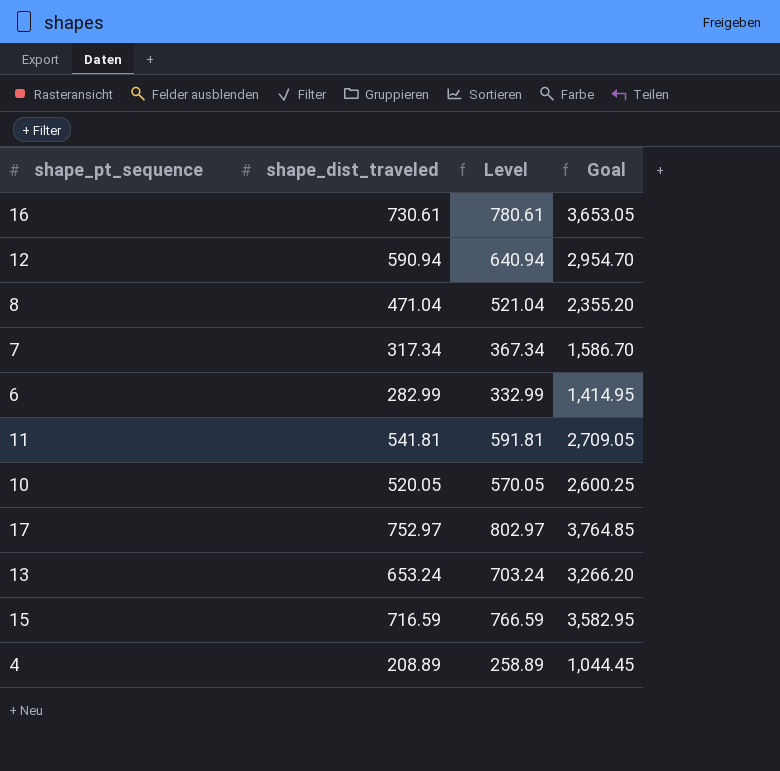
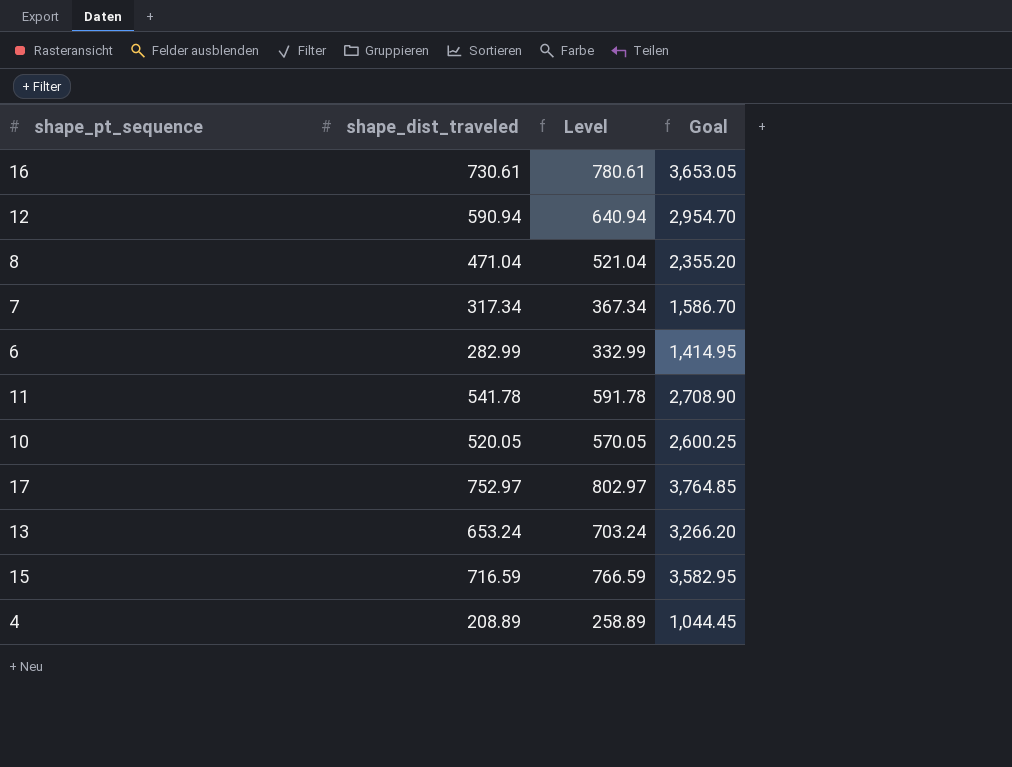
11 | shape_dist_traveled: 541.81 -> 541.78
11 | Level: 591.81 -> 591.78
11 | Goal: 2,709.05 -> 2,708.90

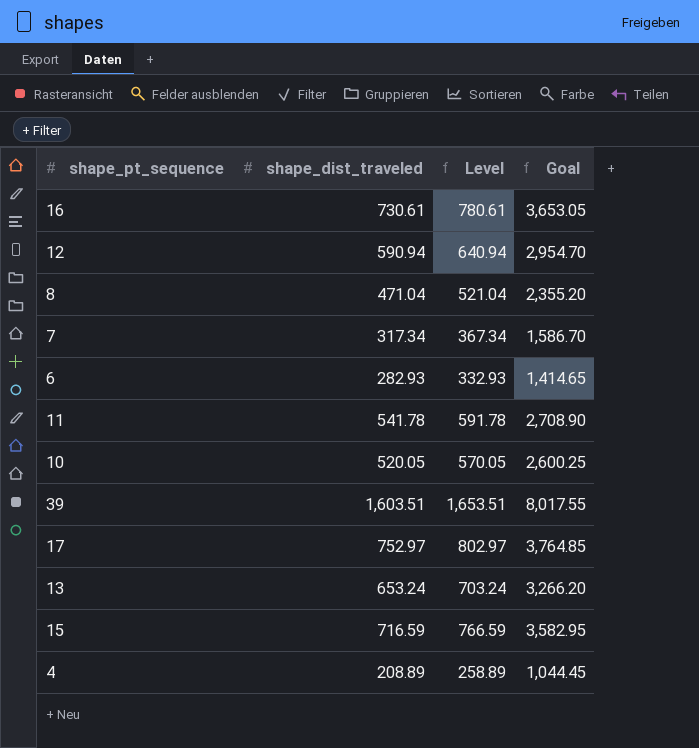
6 | shape_dist_traveled: 282.99 -> 282.93
6 | Level: 332.99 -> 332.93
6 | Goal: 1,414.95 -> 1,414.65
row 39: none -> 1,603.51 | 1,653.51 | 8,017.55

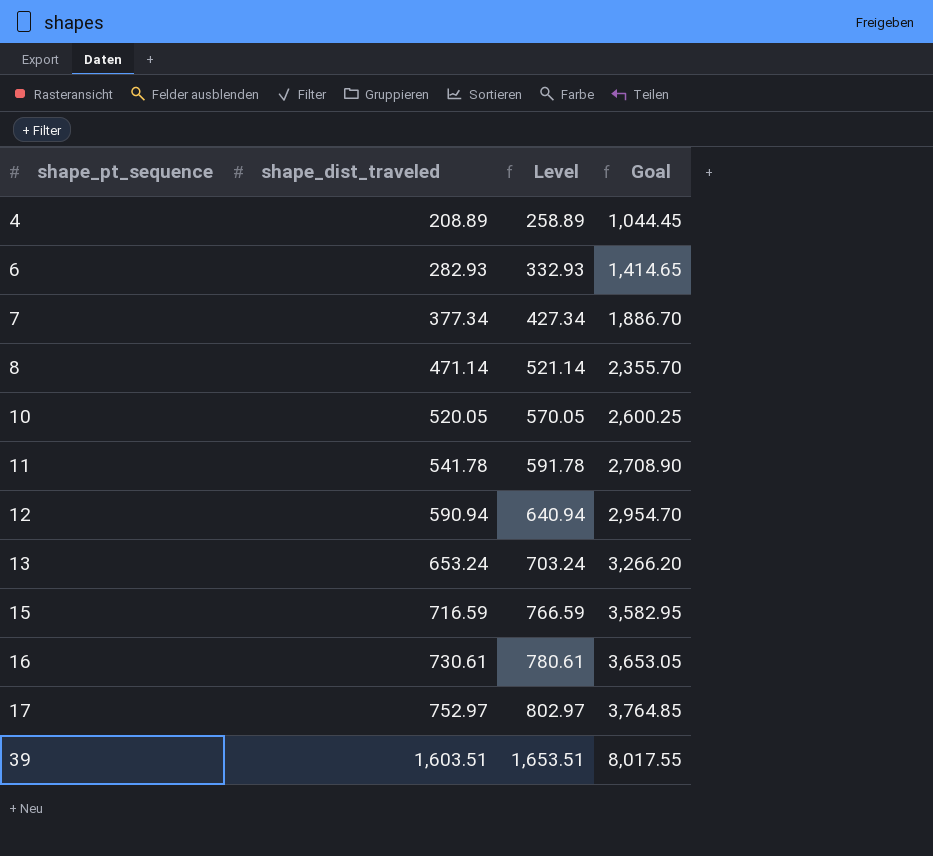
row order: none -> shape_pt_sequence ascending
7 | shape_dist_traveled: 317.34 -> 377.34
7 | Level: 367.34 -> 427.34
7 | Goal: 1,586.70 -> 1,886.70
8 | shape_dist_traveled: 471.04 -> 471.14
8 | Level: 521.04 -> 521.14
8 | Goal: 2,355.20 -> 2,355.70

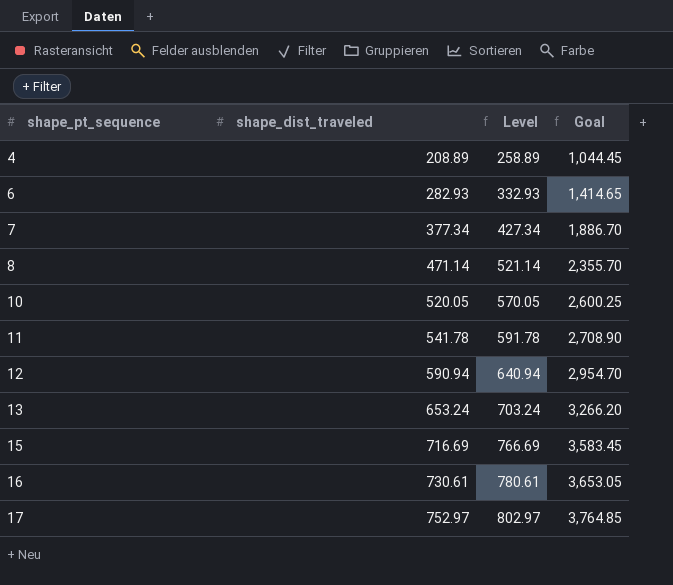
row 39: 1,603.51 | 1,653.51 | 8,017.55 -> none
15 | shape_dist_traveled: 716.59 -> 716.69
15 | Level: 766.59 -> 766.69
15 | Goal: 3,582.95 -> 3,583.45

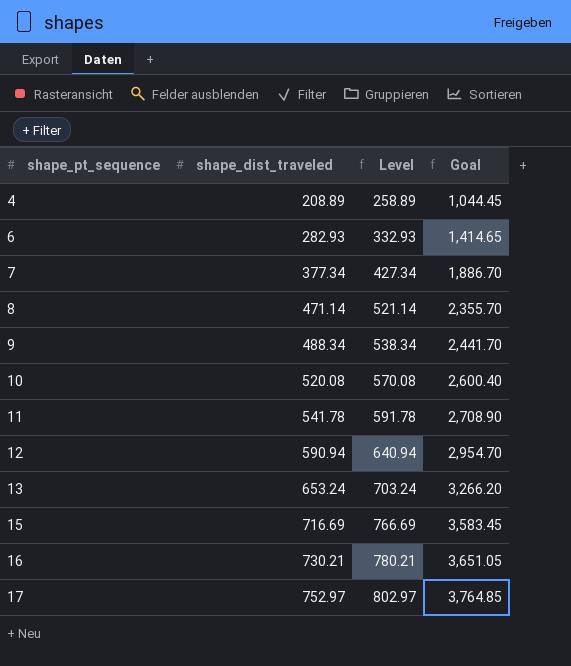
row 9: none -> 488.34 | 538.34 | 2,441.70
10 | shape_dist_traveled: 520.05 -> 520.08
10 | Level: 570.05 -> 570.08
10 | Goal: 2,600.25 -> 2,600.40
16 | shape_dist_traveled: 730.61 -> 730.21
16 | Level: 780.61 -> 780.21
16 | Goal: 3,653.05 -> 3,651.05

